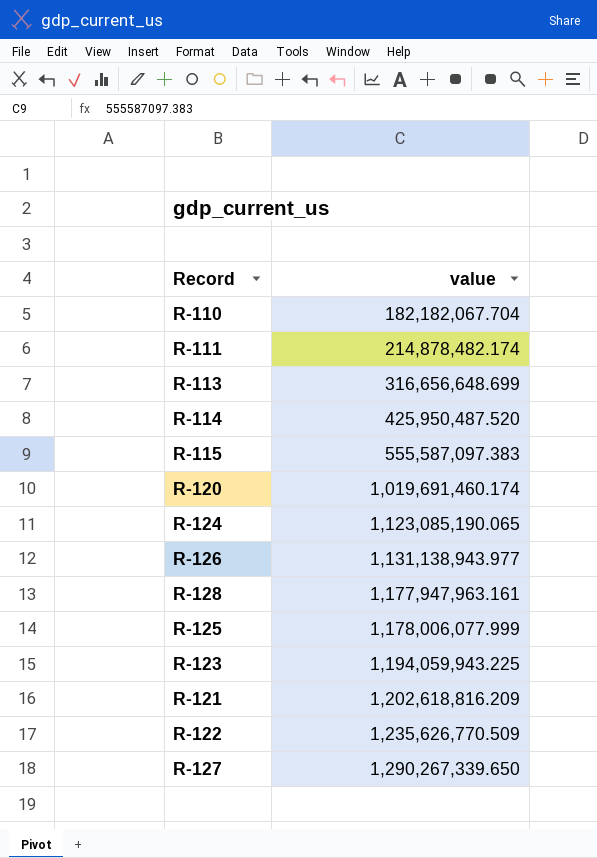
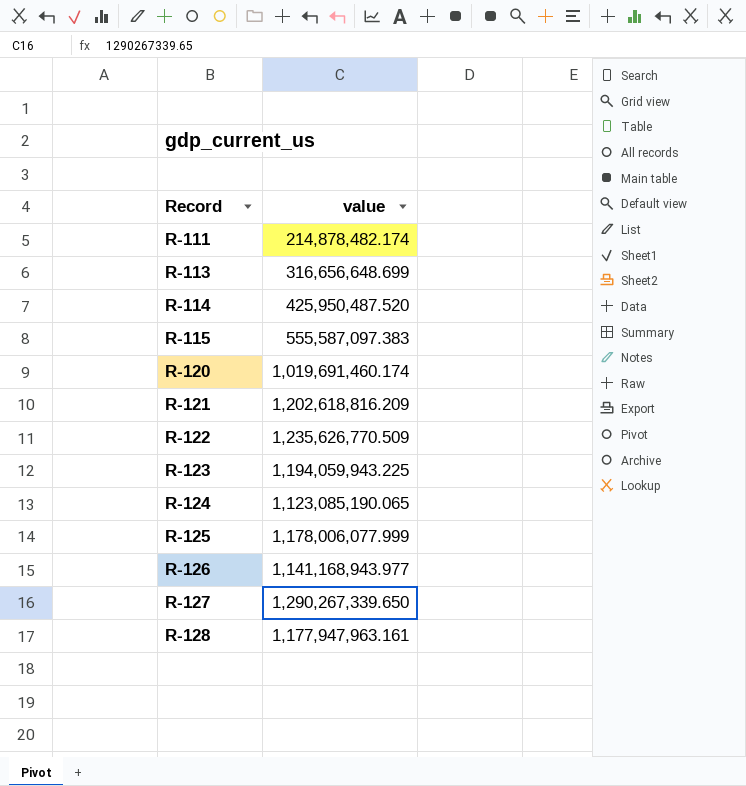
row order: value ascending -> Record ascending
row R-110: 182,182,067.704 -> none
R-126 | value: 1,131,138,943.977 -> 1,141,168,943.977

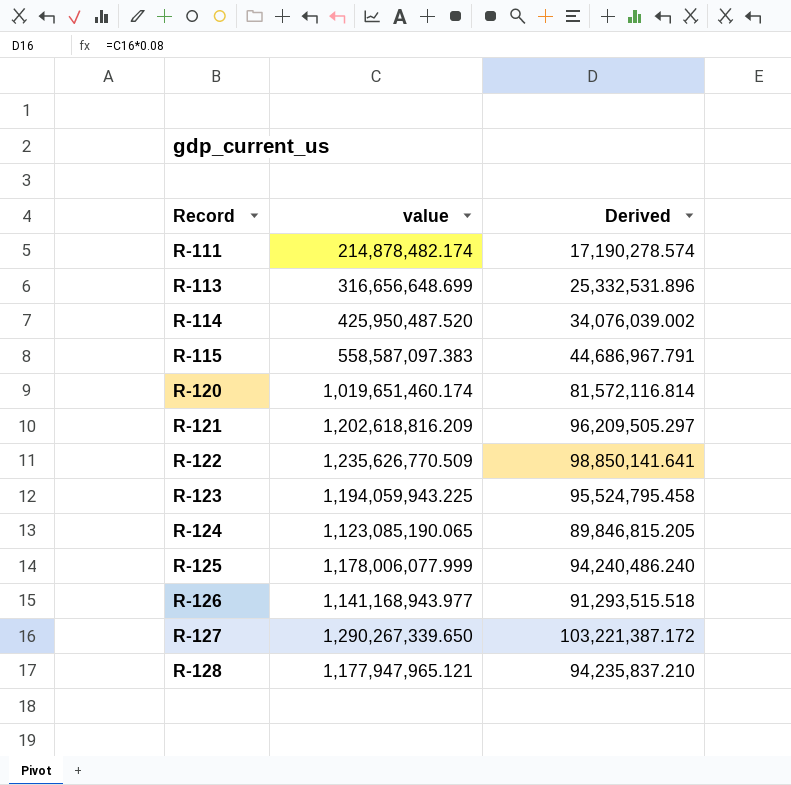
column Derived | formula: none -> [value] * 0.08
R-115 | value: 555,587,097.383 -> 558,587,097.383
R-120 | value: 1,019,691,460.174 -> 1,019,651,460.174
R-128 | value: 1,177,947,963.161 -> 1,177,947,965.121

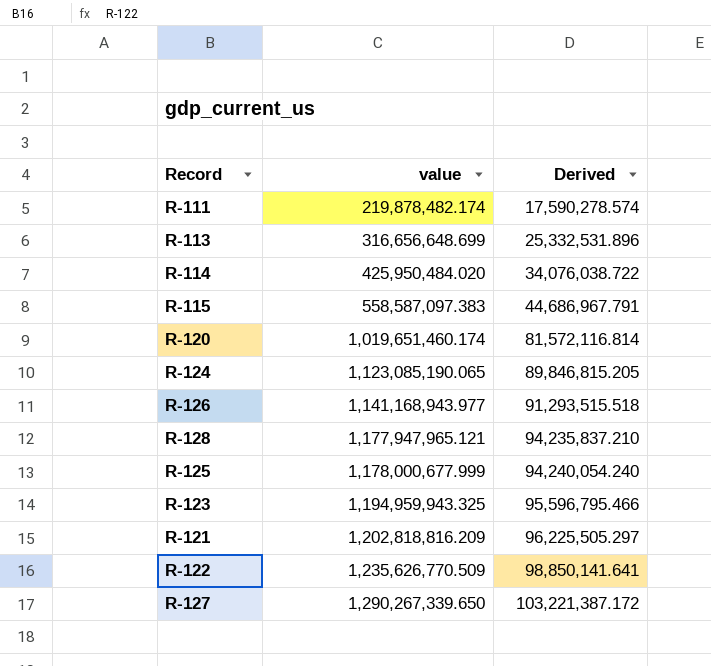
row order: Record ascending -> value ascending
R-111 | value: 214,878,482.174 -> 219,878,482.174
R-111 | Derived: 17,190,278.574 -> 17,590,278.574
R-114 | value: 425,950,487.520 -> 425,950,484.020
R-114 | Derived: 34,076,039.002 -> 34,076,038.722
R-125 | value: 1,178,006,077.999 -> 1,178,000,677.999
R-125 | Derived: 94,240,486.240 -> 94,240,054.240
R-123 | value: 1,194,059,943.225 -> 1,194,959,943.325
R-123 | Derived: 95,524,795.458 -> 95,596,795.466
R-121 | value: 1,202,618,816.209 -> 1,202,818,816.209
R-121 | Derived: 96,209,505.297 -> 96,225,505.297

